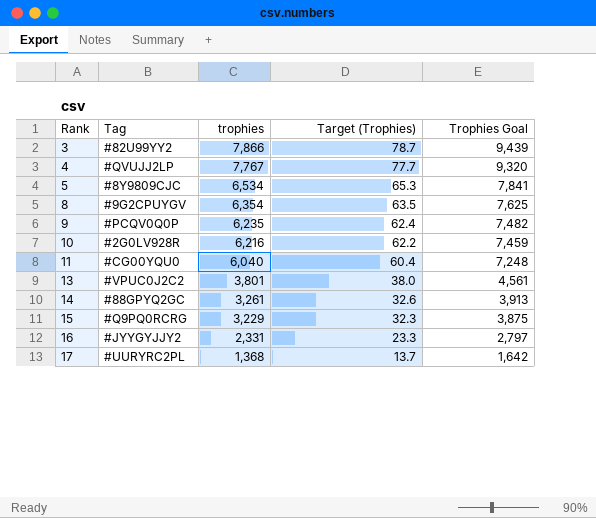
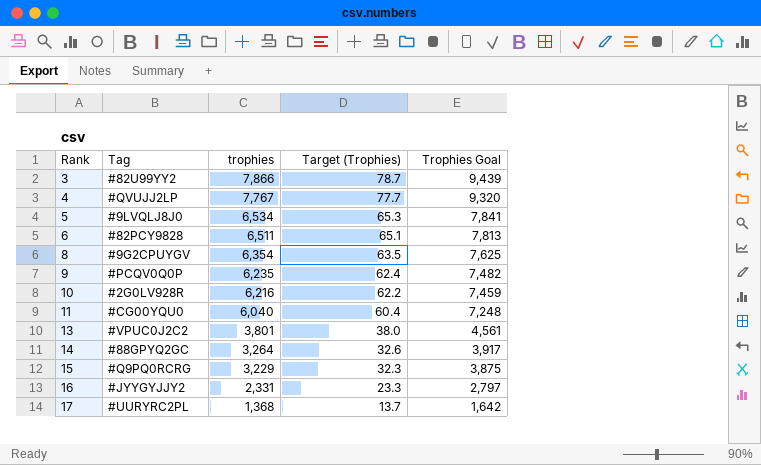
5 | Tag: #8Y9809CJC -> #9LVQLJ8J0
row 6: none -> #82PCY9828 | 6,511 | 65.1 | 7,813
14 | trophies: 3,261 -> 3,264
14 | Trophies Goal: 3,913 -> 3,917

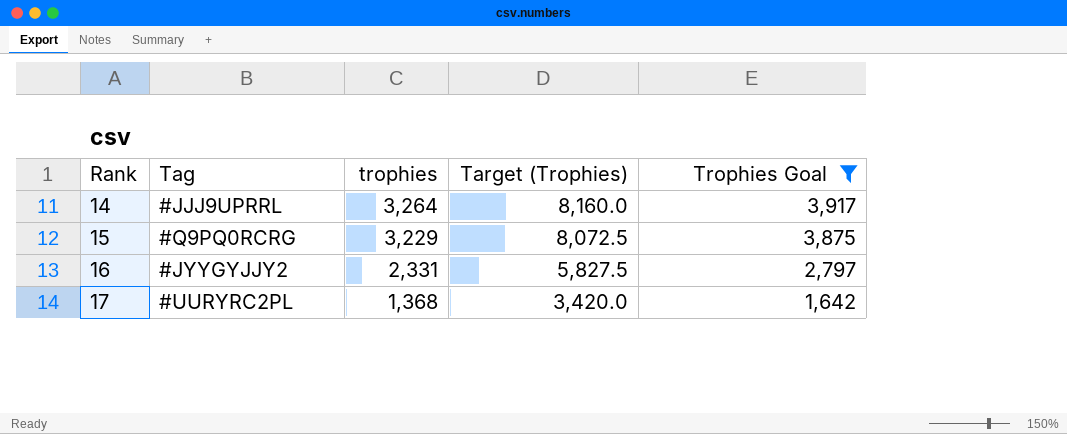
filter: none -> Trophies Goal <= 3,917
column Target (Trophies) | formula: [trophies] * 0.01 -> [trophies] * 2.5
14 | Tag: #88GPYQ2GC -> #JJJ9UPRRL

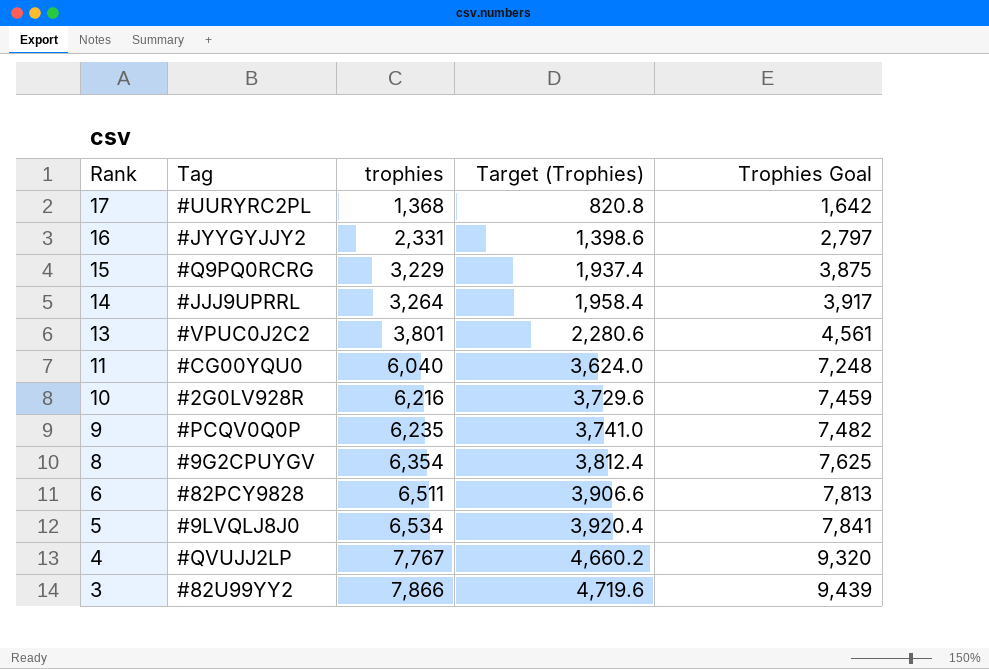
filter: Trophies Goal <= 3,917 -> none
row order: Rank ascending -> Rank descending
column Target (Trophies) | formula: [trophies] * 2.5 -> [trophies] * 0.6

